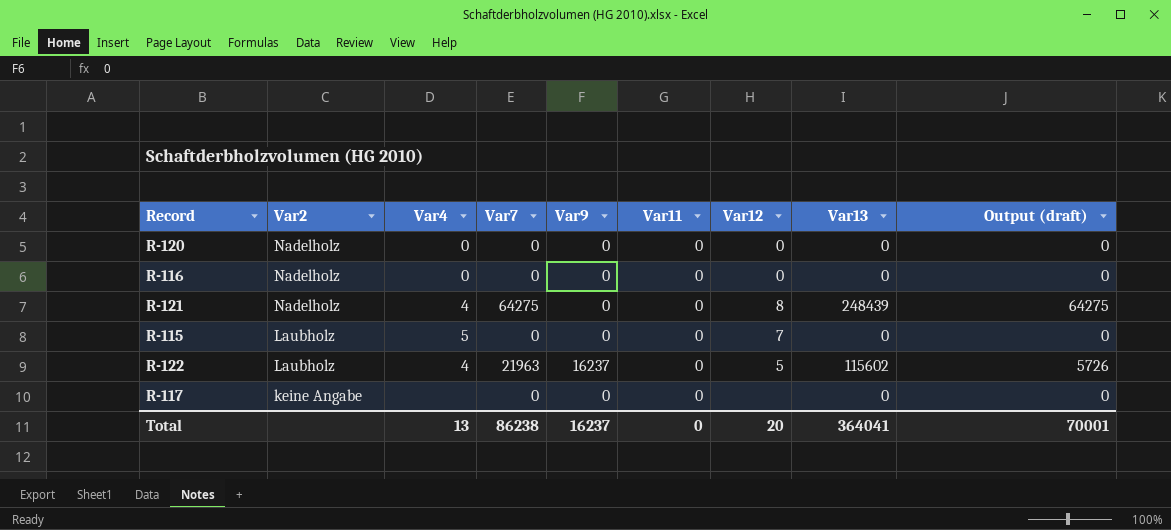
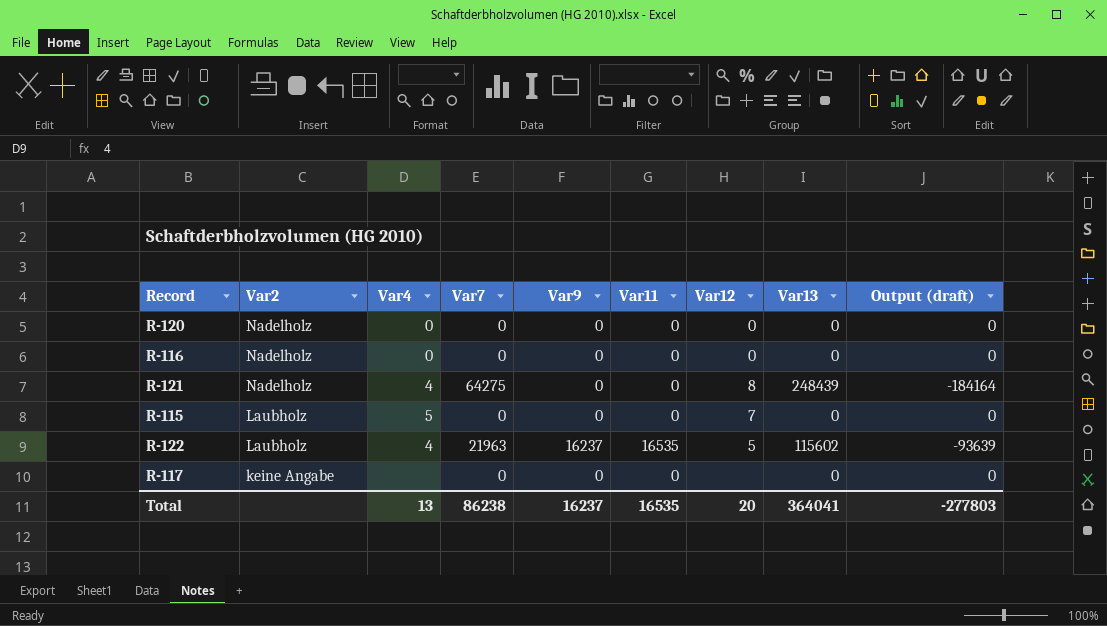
column Output (draft) | formula: [Var7] - [Var9] -> [Var7] - [Var13]
R-122 | Var11: 0 -> 16535
Total | Var11: 0 -> 16535
Total | Output (draft): 70001 -> -277803

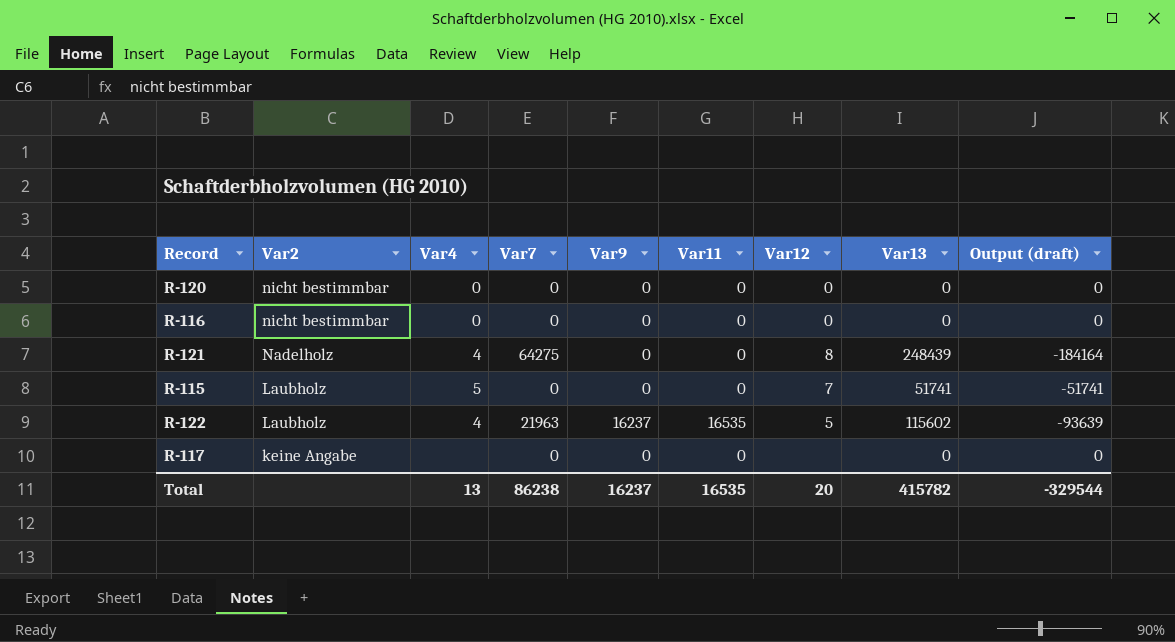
R-120 | Var2: Nadelholz -> nicht bestimmbar
R-116 | Var2: Nadelholz -> nicht bestimmbar
R-115 | Var13: 0 -> 51741
R-115 | Output (draft): 0 -> -51741
Total | Var13: 364041 -> 415782
Total | Output (draft): -277803 -> -329544

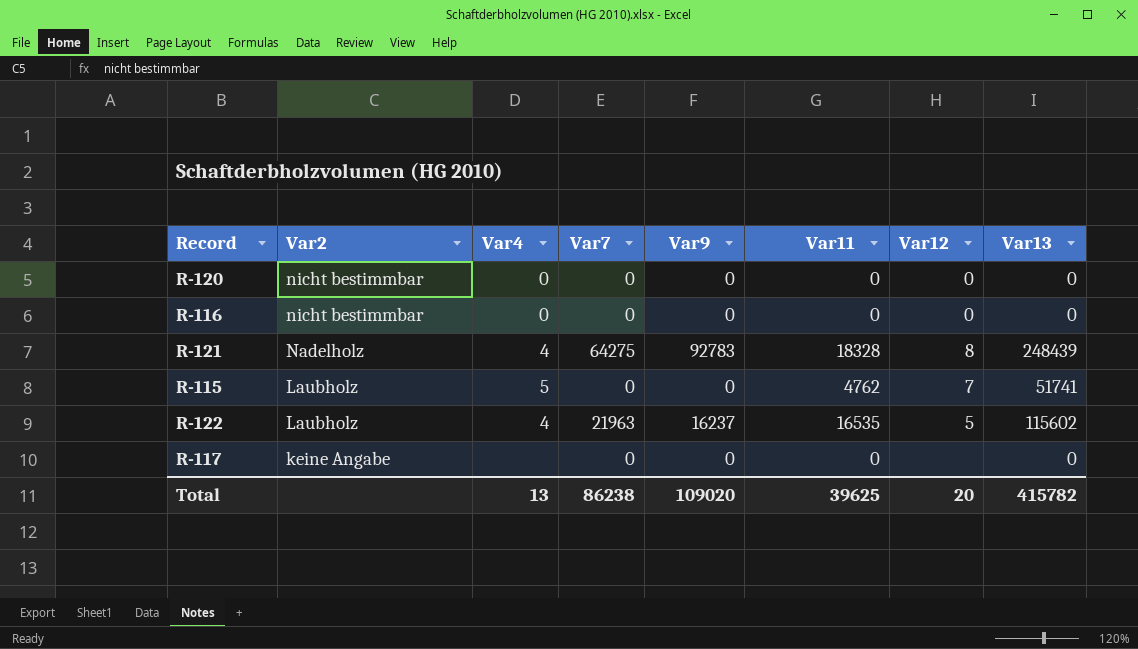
column Output (draft) | formula: [Var7] - [Var13] -> none
R-121 | Var9: 0 -> 92783
R-121 | Var11: 0 -> 18328
R-115 | Var11: 0 -> 4762
Total | Var9: 16237 -> 109020
Total | Var11: 16535 -> 39625

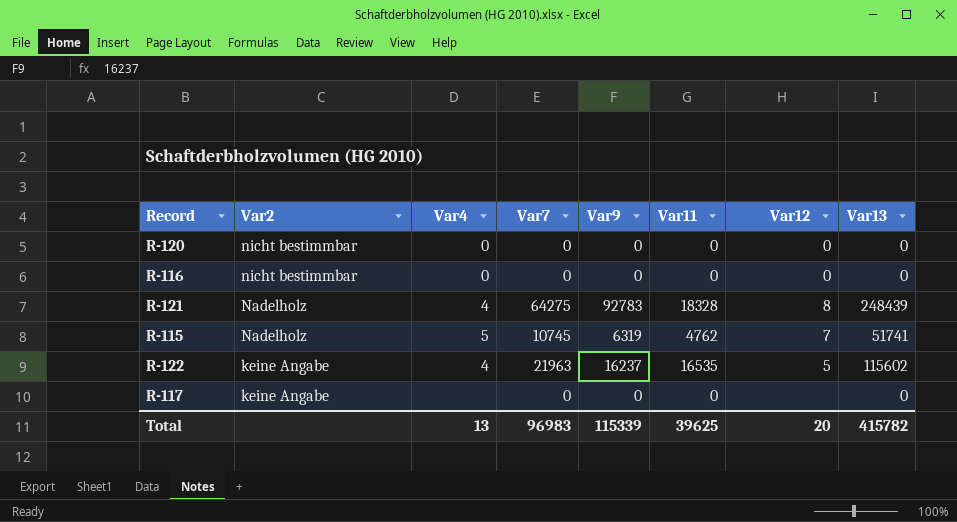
R-115 | Var2: Laubholz -> Nadelholz
R-115 | Var7: 0 -> 10745
R-115 | Var9: 0 -> 6319
R-122 | Var2: Laubholz -> keine Angabe
Total | Var7: 86238 -> 96983
Total | Var9: 109020 -> 115339

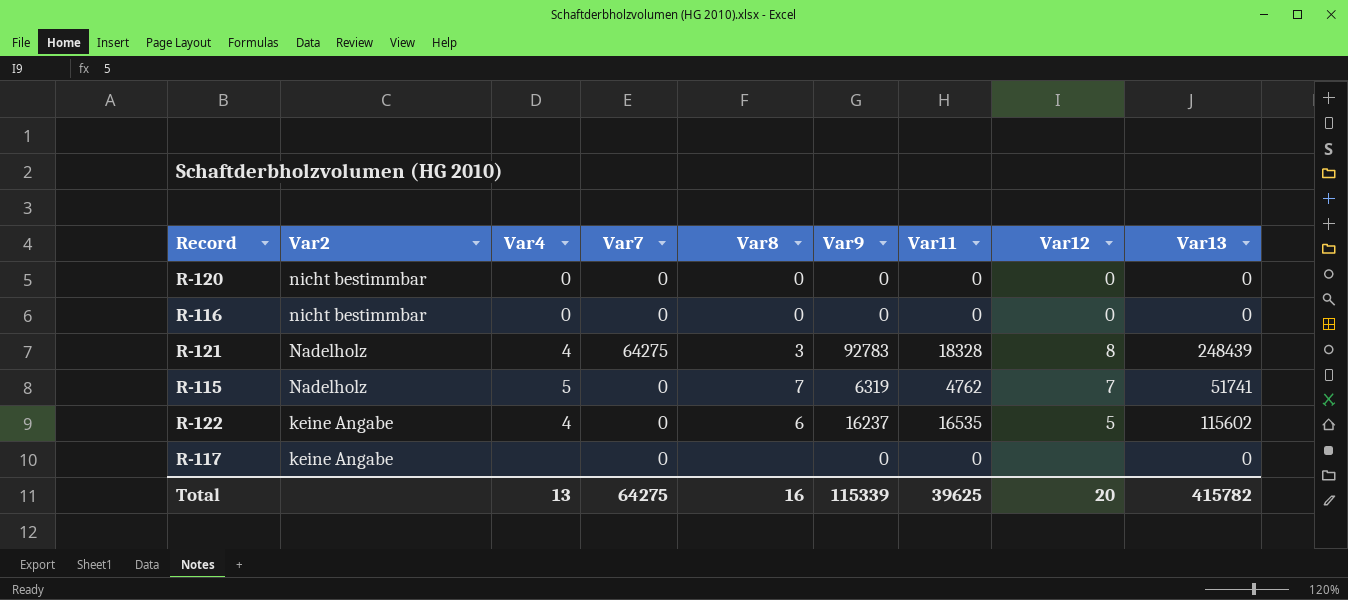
column Var8 | position: none -> 5
R-115 | Var7: 10745 -> 0
R-122 | Var7: 21963 -> 0
Total | Var7: 96983 -> 64275

